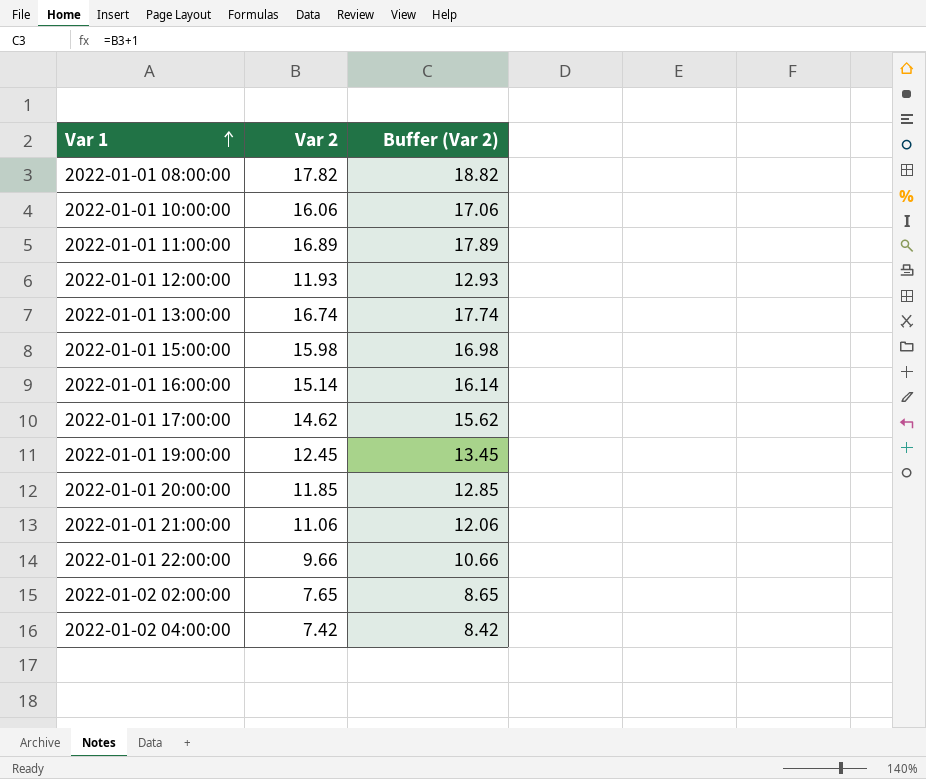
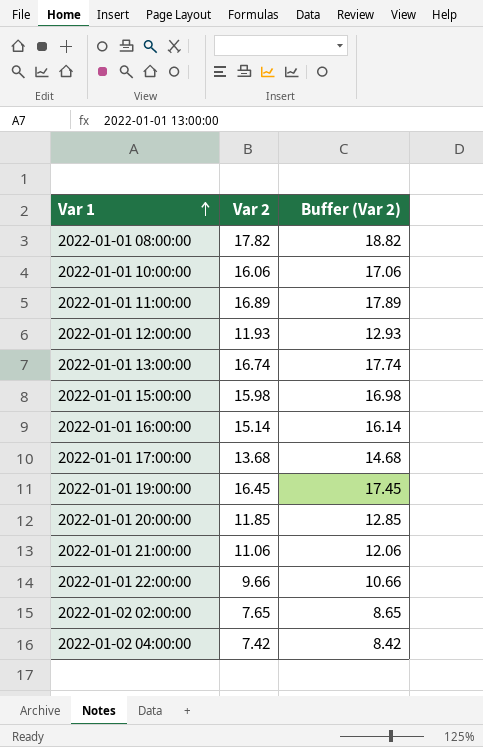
2022-01-01 17:00:00 | Var 2: 14.62 -> 13.68
2022-01-01 17:00:00 | Buffer (Var 2): 15.62 -> 14.68
2022-01-01 19:00:00 | Var 2: 12.45 -> 16.45
2022-01-01 19:00:00 | Buffer (Var 2): 13.45 -> 17.45

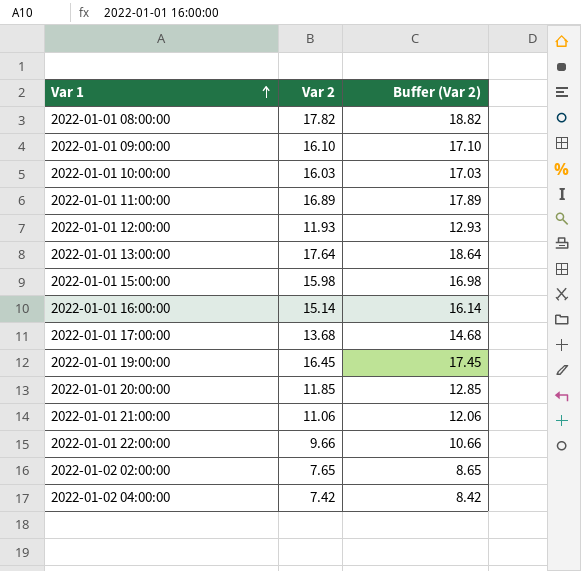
row 2022-01-01 09:00:00: none -> 16.10 | 17.10
2022-01-01 10:00:00 | Var 2: 16.06 -> 16.03
2022-01-01 10:00:00 | Buffer (Var 2): 17.06 -> 17.03
2022-01-01 13:00:00 | Var 2: 16.74 -> 17.64
2022-01-01 13:00:00 | Buffer (Var 2): 17.74 -> 18.64

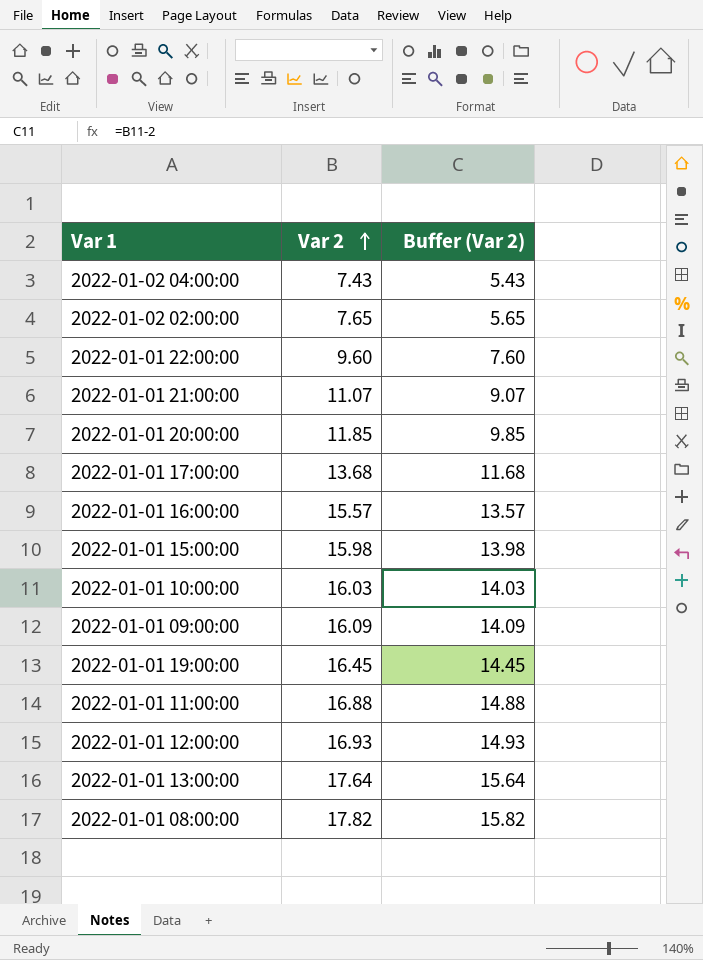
row order: Var 1 ascending -> Var 2 ascending
column Buffer (Var 2) | formula: [Var 2] + 1 -> [Var 2] - 2
2022-01-02 04:00:00 | Var 2: 7.42 -> 7.43
2022-01-01 22:00:00 | Var 2: 9.66 -> 9.60
2022-01-01 21:00:00 | Var 2: 11.06 -> 11.07
2022-01-01 16:00:00 | Var 2: 15.14 -> 15.57
2022-01-01 09:00:00 | Var 2: 16.10 -> 16.09
2022-01-01 11:00:00 | Var 2: 16.89 -> 16.88
2022-01-01 12:00:00 | Var 2: 11.93 -> 16.93

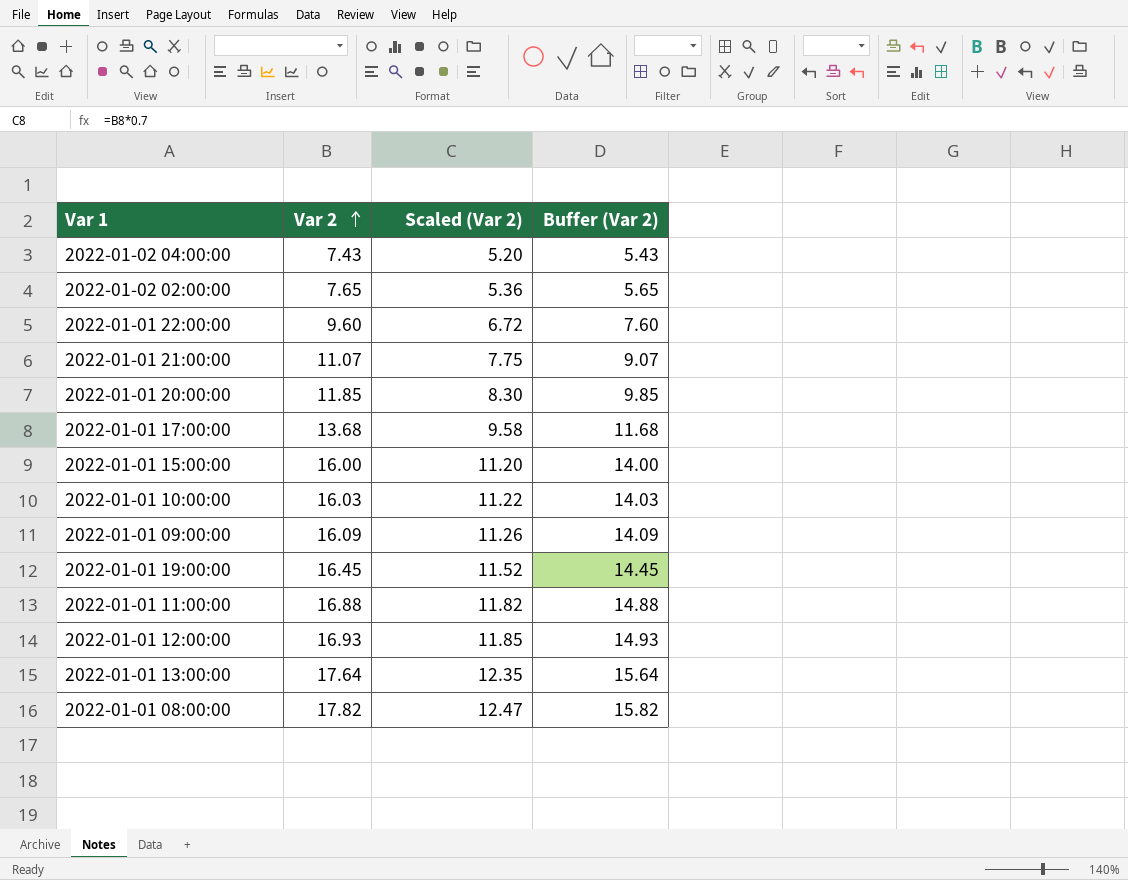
column Scaled (Var 2) | formula: none -> [Var 2] * 0.7
row 2022-01-01 16:00:00: 15.57 | 13.57 -> none
2022-01-01 15:00:00 | Var 2: 15.98 -> 16.00
2022-01-01 15:00:00 | Buffer (Var 2): 13.98 -> 14.00

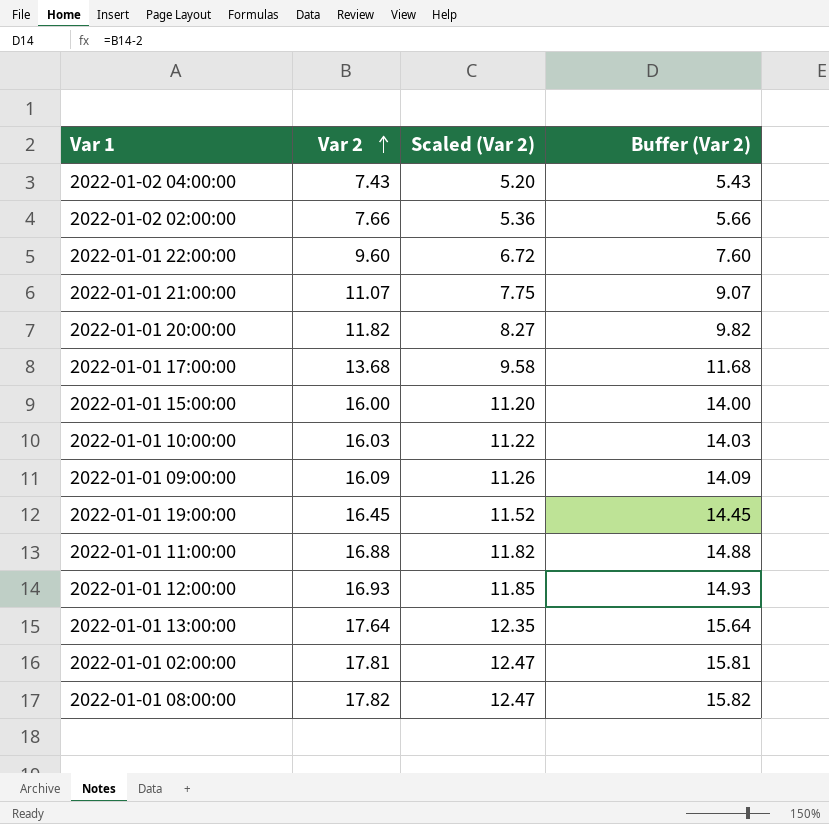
2022-01-02 02:00:00 | Var 2: 7.65 -> 7.66
2022-01-02 02:00:00 | Buffer (Var 2): 5.65 -> 5.66
2022-01-01 20:00:00 | Var 2: 11.85 -> 11.82
2022-01-01 20:00:00 | Scaled (Var 2): 8.30 -> 8.27
2022-01-01 20:00:00 | Buffer (Var 2): 9.85 -> 9.82
row 2022-01-01 02:00:00: none -> 17.81 | 12.47 | 15.81

